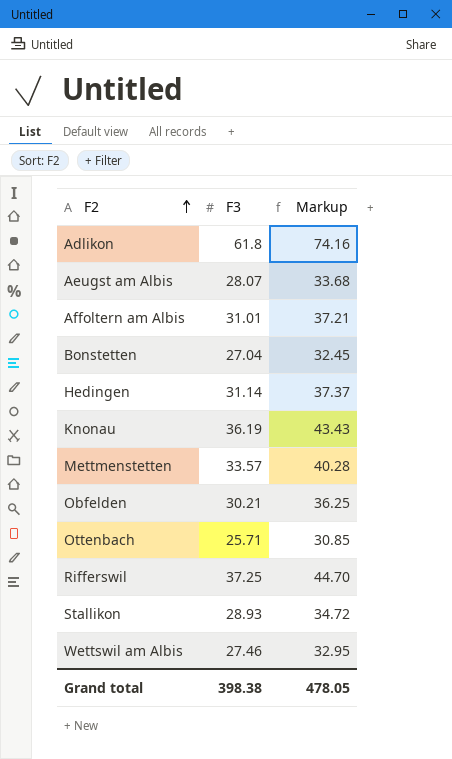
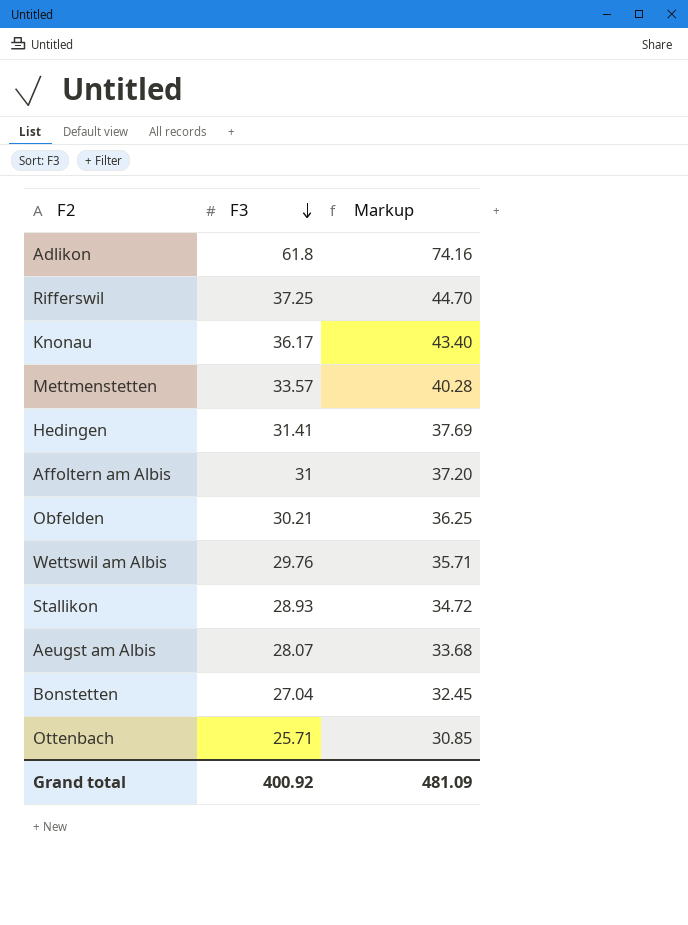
row order: F2 ascending -> F3 descending
Knonau | F3: 36.19 -> 36.17
Knonau | Markup: 43.43 -> 43.40
Hedingen | F3: 31.14 -> 31.41
Hedingen | Markup: 37.37 -> 37.69
Affoltern am Albis | F3: 31.01 -> 31
Affoltern am Albis | Markup: 37.21 -> 37.20
Wettswil am Albis | F3: 27.46 -> 29.76
Wettswil am Albis | Markup: 32.95 -> 35.71
Grand total | F3: 398.38 -> 400.92
Grand total | Markup: 478.05 -> 481.09

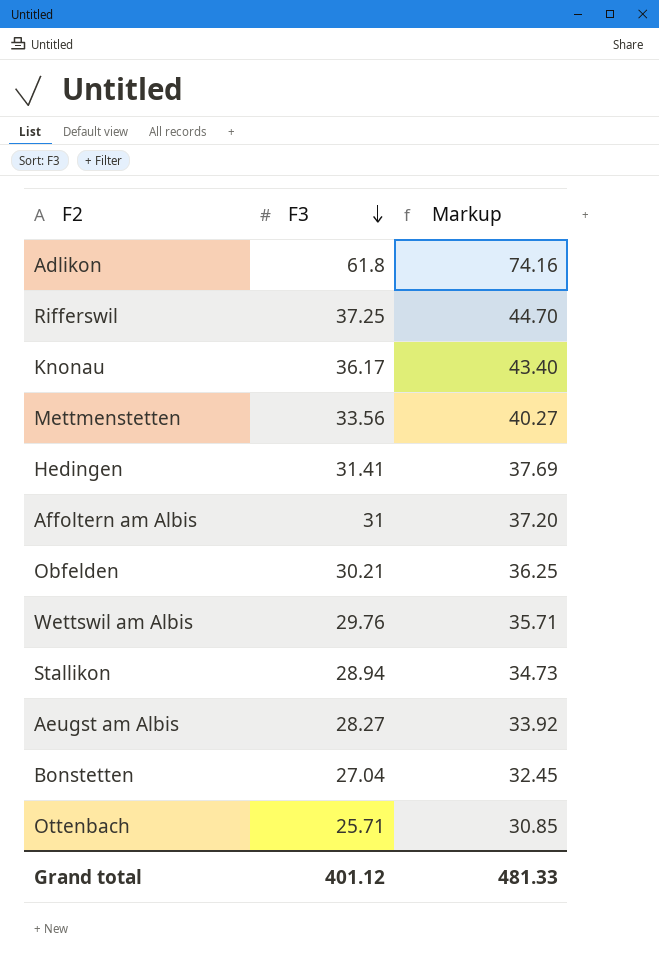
Mettmenstetten | F3: 33.57 -> 33.56
Mettmenstetten | Markup: 40.28 -> 40.27
Stallikon | F3: 28.93 -> 28.94
Stallikon | Markup: 34.72 -> 34.73
Aeugst am Albis | F3: 28.07 -> 28.27
Aeugst am Albis | Markup: 33.68 -> 33.92
Grand total | F3: 400.92 -> 401.12
Grand total | Markup: 481.09 -> 481.33

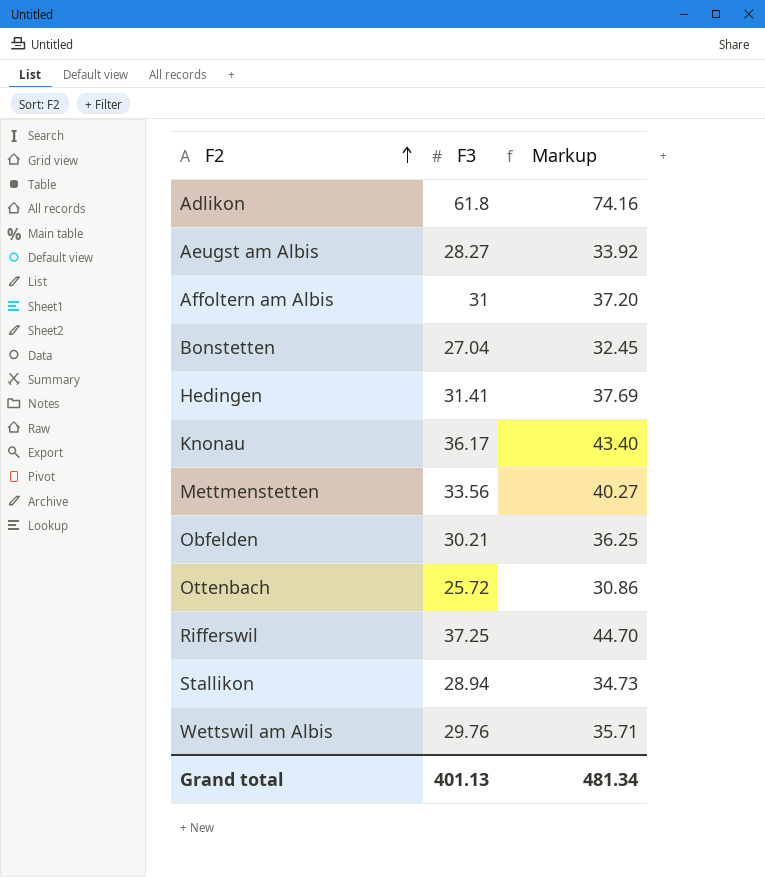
row order: F3 descending -> F2 ascending
Ottenbach | F3: 25.71 -> 25.72
Ottenbach | Markup: 30.85 -> 30.86
Grand total | F3: 401.12 -> 401.13
Grand total | Markup: 481.33 -> 481.34

